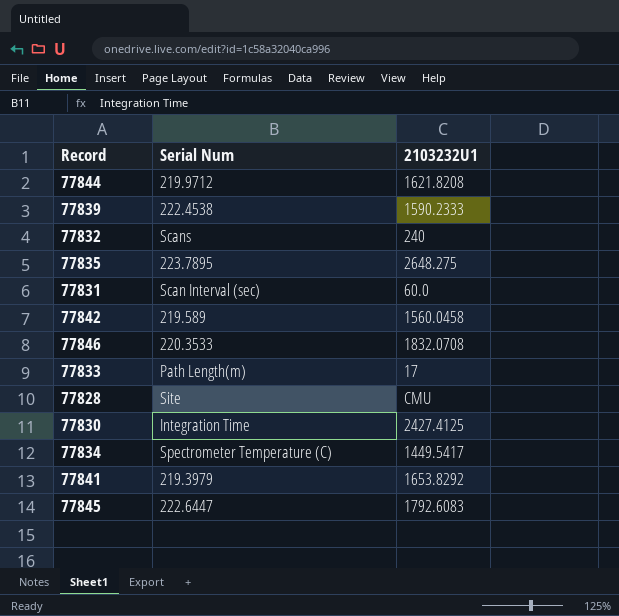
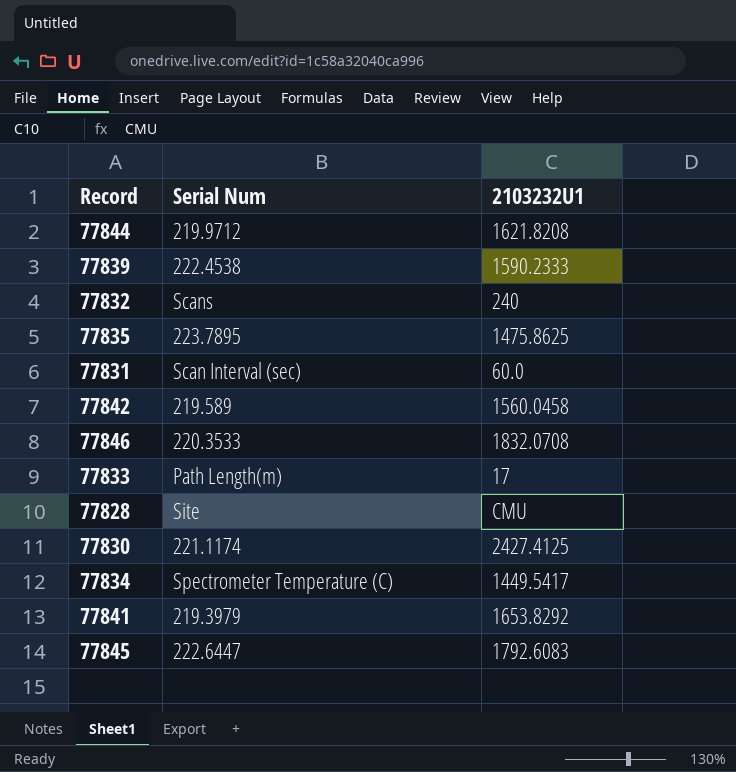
77835 | 2103232U1: 2648.275 -> 1475.8625
77830 | Serial Num: Integration Time -> 221.1174

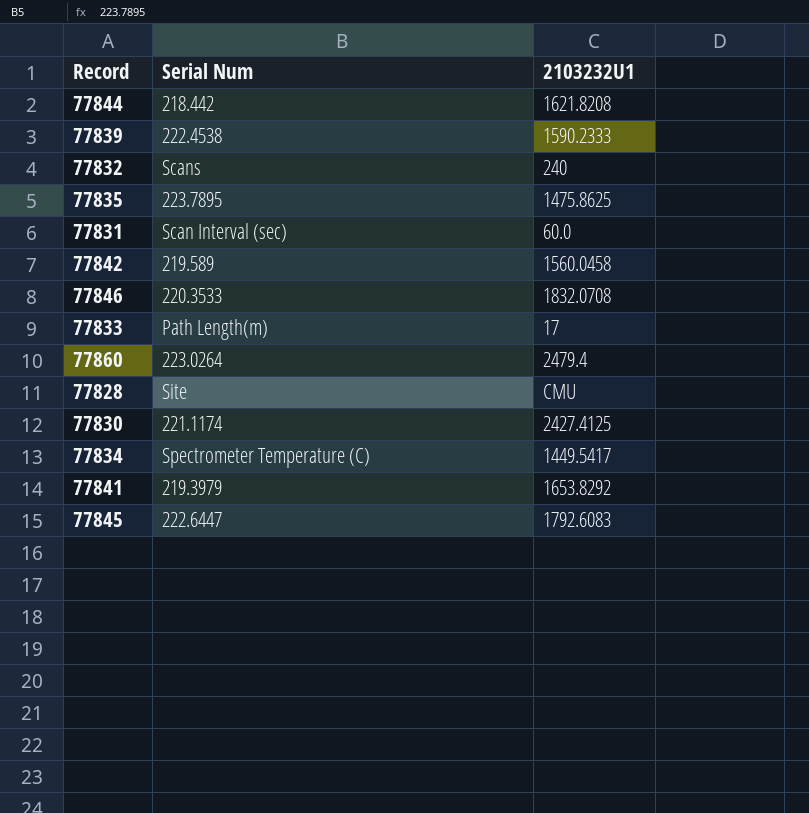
77844 | Serial Num: 219.9712 -> 218.442
row 77860: none -> 223.0264 | 2479.4

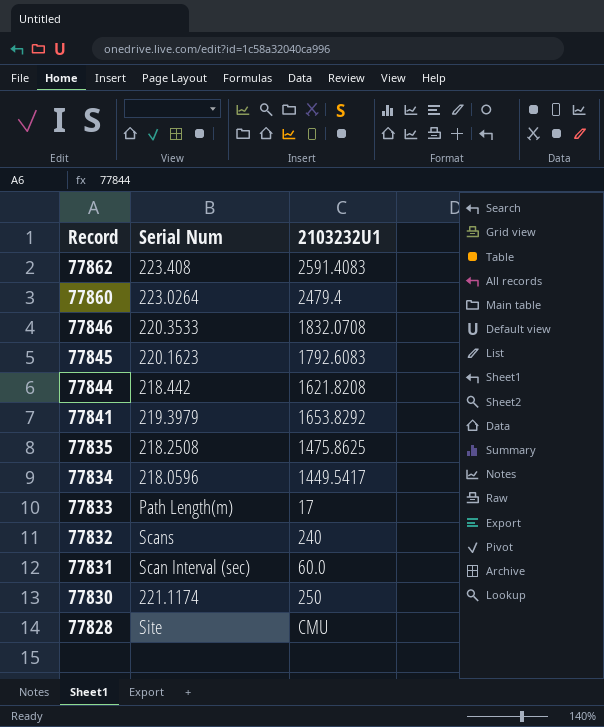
row order: none -> Record descending
row 77839: 222.4538 | 1590.2333 -> none
row 77842: 219.589 | 1560.0458 -> none
row 77862: none -> 223.408 | 2591.4083
77845 | Serial Num: 222.6447 -> 220.1623
77835 | Serial Num: 223.7895 -> 218.2508
77834 | Serial Num: Spectrometer Temperature (C) -> 218.0596
77830 | 2103232U1: 2427.4125 -> 250

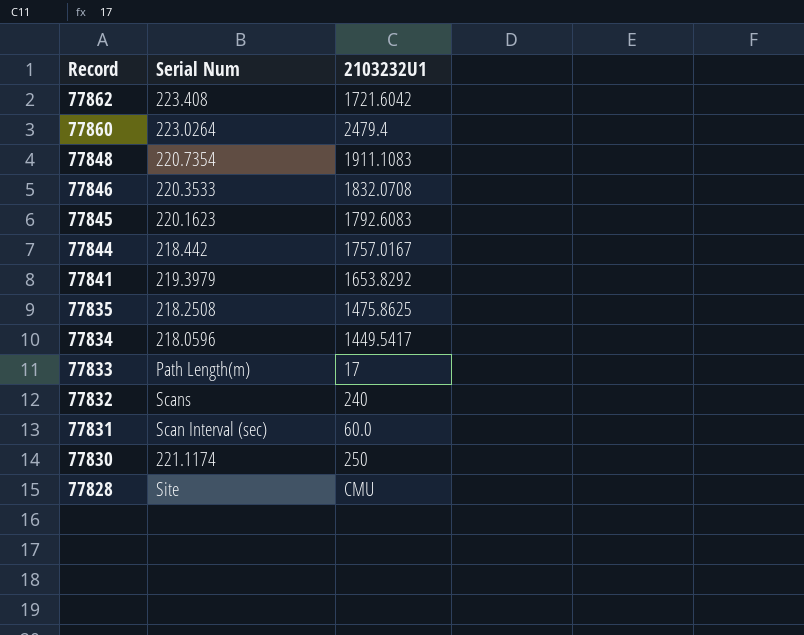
77862 | 2103232U1: 2591.4083 -> 1721.6042
row 77848: none -> 220.7354 | 1911.1083
77844 | 2103232U1: 1621.8208 -> 1757.0167

